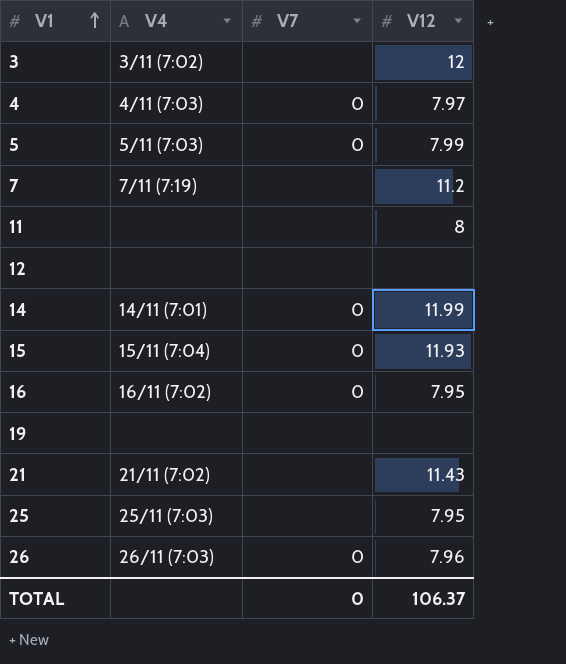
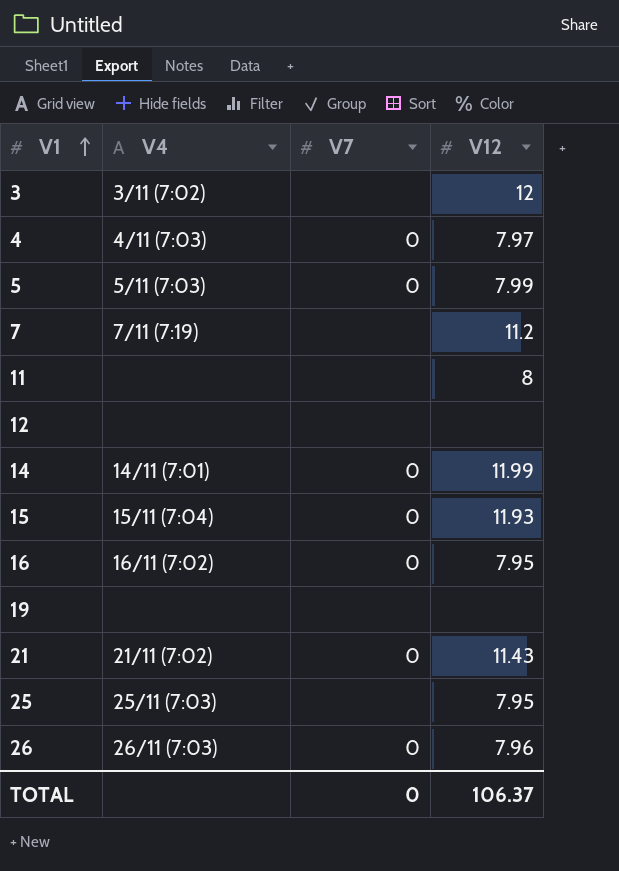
21 | V7: none -> 0

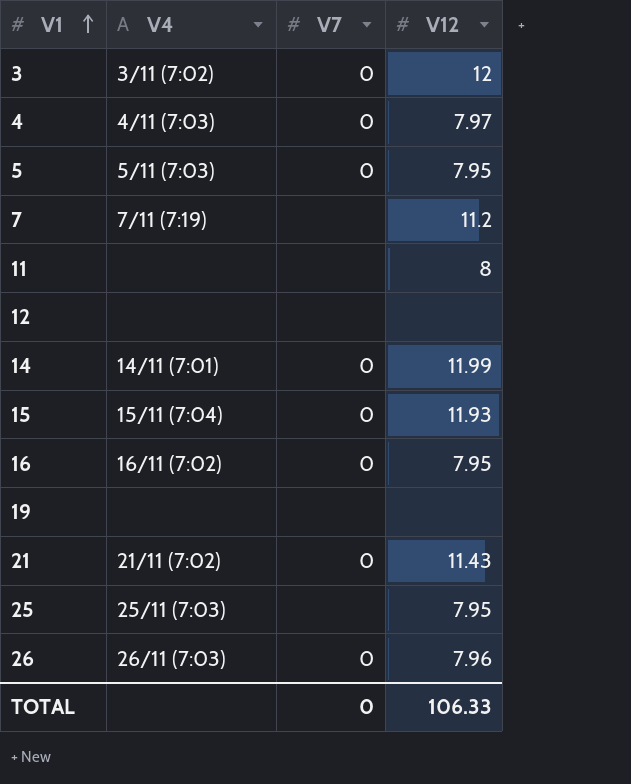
3 | V7: none -> 0
5 | V12: 7.99 -> 7.95
TOTAL | V12: 106.37 -> 106.33

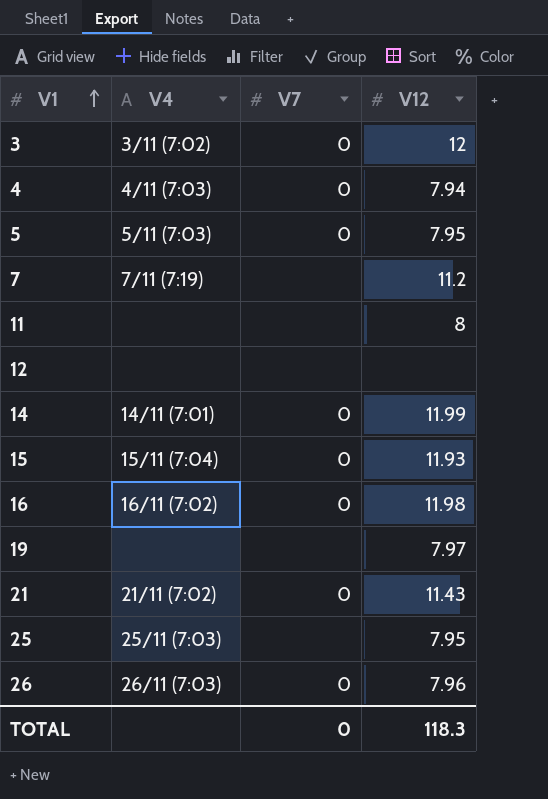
4 | V12: 7.97 -> 7.94
16 | V12: 7.95 -> 11.98
19 | V12: none -> 7.97
TOTAL | V12: 106.33 -> 118.3

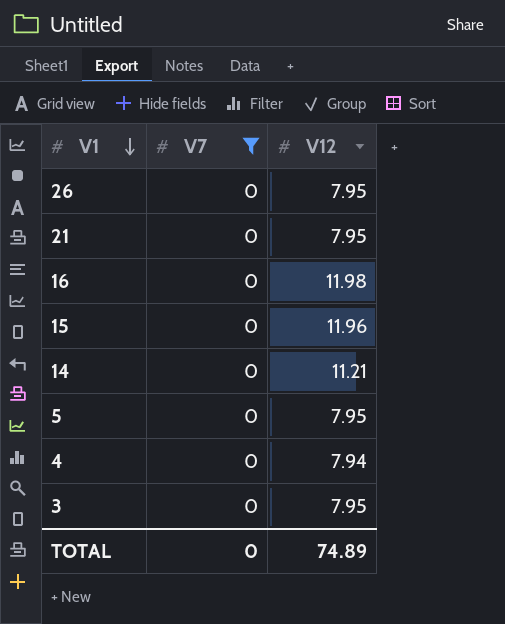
filter: none -> V7 = 0
row order: V1 ascending -> V1 descending
column V4 | position: 2 -> none
26 | V12: 7.96 -> 7.95
21 | V12: 11.43 -> 7.95
15 | V12: 11.93 -> 11.96
14 | V12: 11.99 -> 11.21
3 | V12: 12 -> 7.95
TOTAL | V12: 118.3 -> 74.89

